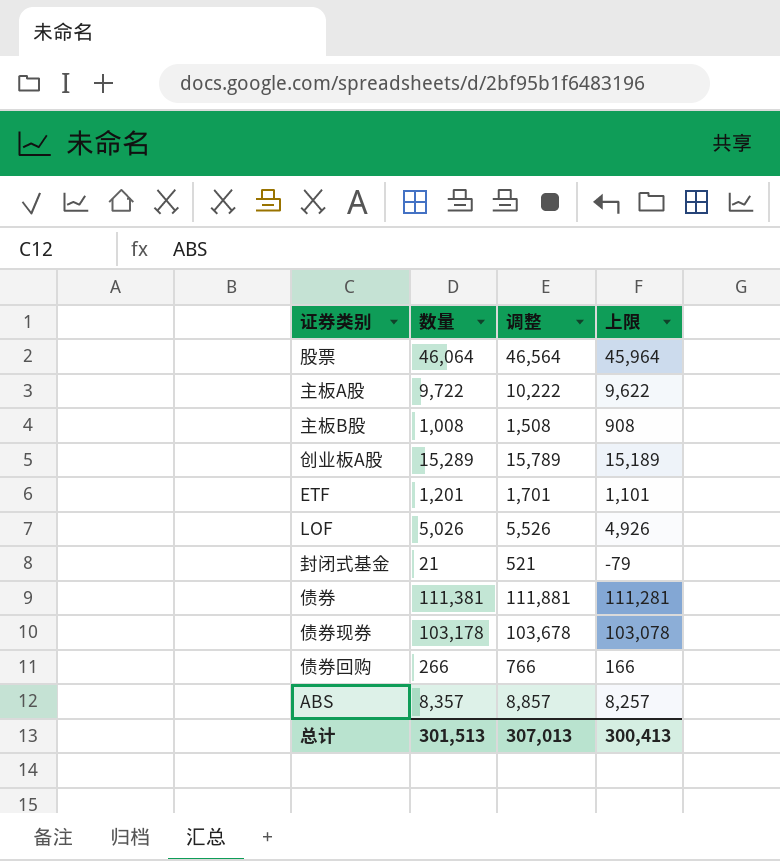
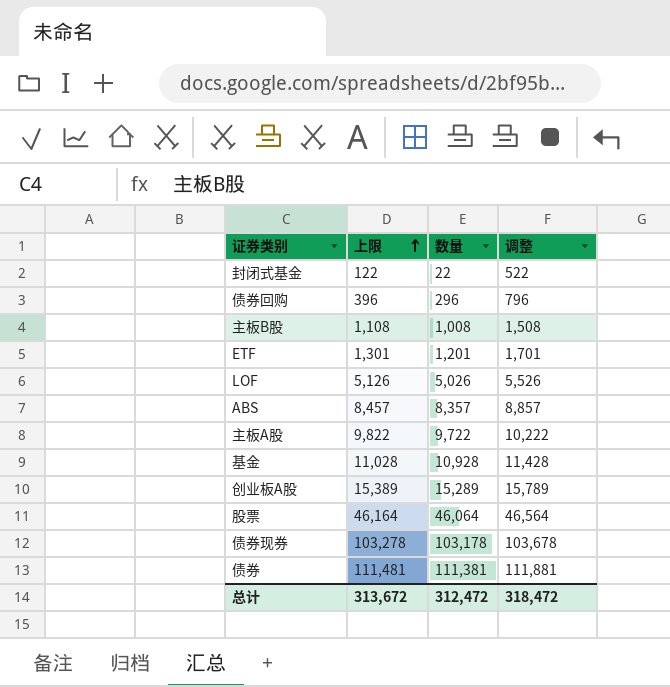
row order: none -> 上限 ascending
column 上限 | formula: [数量] - 100 -> [数量] + 100
column 上限 | position: 4 -> 2
封闭式基金 | 数量: 21 -> 22
封闭式基金 | 调整: 521 -> 522
债券回购 | 数量: 266 -> 296
债券回购 | 调整: 766 -> 796
row 基金: none -> 11,028 | 10,928 | 11,428
总计 | 上限: 300,413 -> 313,672
总计 | 数量: 301,513 -> 312,472
总计 | 调整: 307,013 -> 318,472

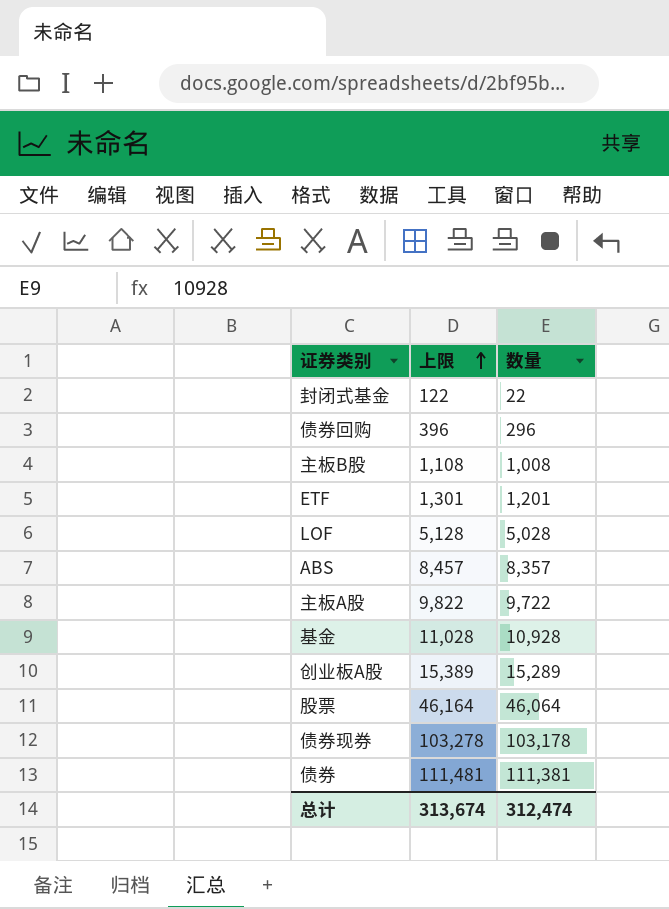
column 调整 | formula: [数量] + 500 -> none
LOF | 上限: 5,126 -> 5,128
LOF | 数量: 5,026 -> 5,028
总计 | 上限: 313,672 -> 313,674
总计 | 数量: 312,472 -> 312,474

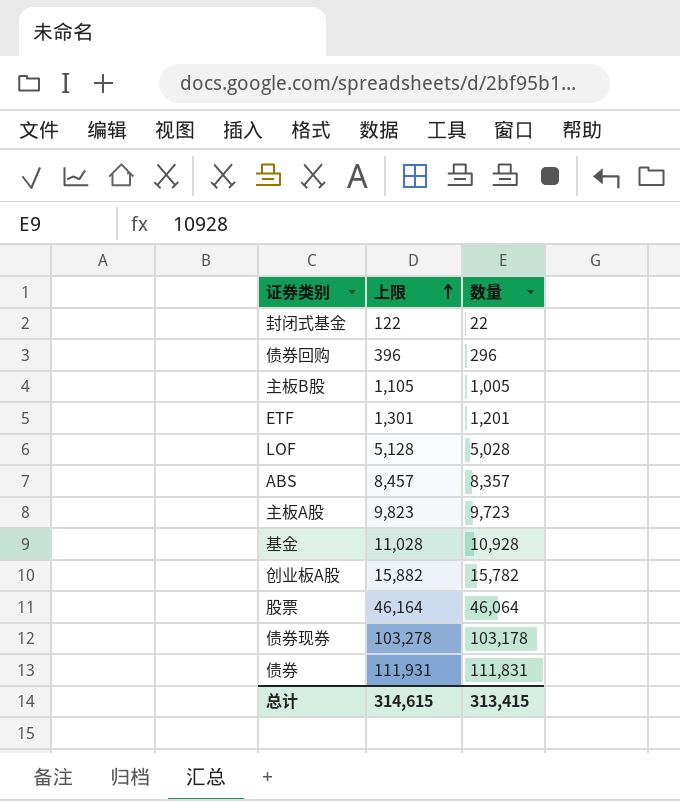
主板B股 | 上限: 1,108 -> 1,105
主板B股 | 数量: 1,008 -> 1,005
主板A股 | 上限: 9,822 -> 9,823
主板A股 | 数量: 9,722 -> 9,723
创业板A股 | 上限: 15,389 -> 15,882
创业板A股 | 数量: 15,289 -> 15,782
债券 | 上限: 111,481 -> 111,931
债券 | 数量: 111,381 -> 111,831
总计 | 上限: 313,674 -> 314,615
总计 | 数量: 312,474 -> 313,415

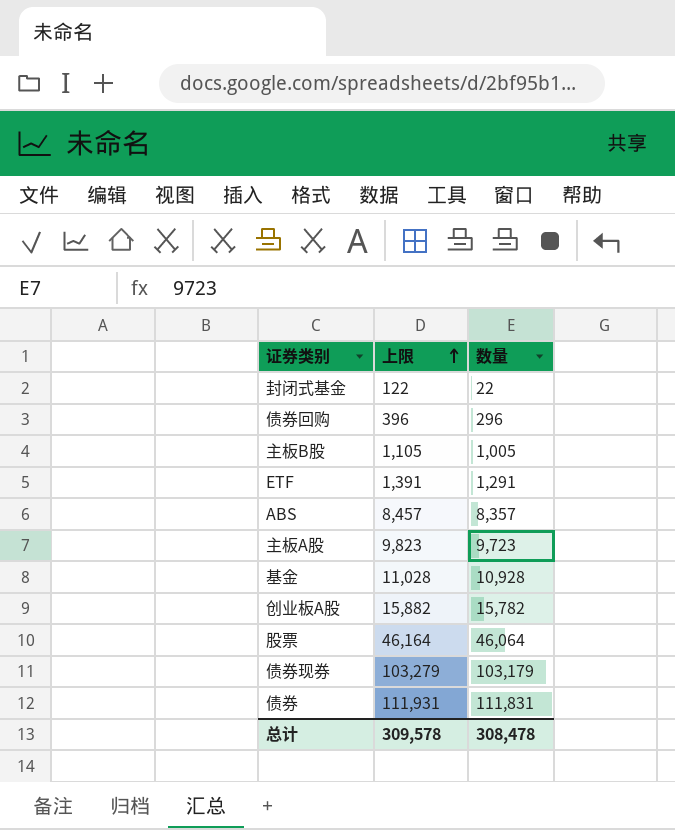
row LOF: 5,128 | 5,028 -> none
ETF | 上限: 1,301 -> 1,391
ETF | 数量: 1,201 -> 1,291
债券现券 | 上限: 103,278 -> 103,279
债券现券 | 数量: 103,178 -> 103,179
总计 | 上限: 314,615 -> 309,578
总计 | 数量: 313,415 -> 308,478

